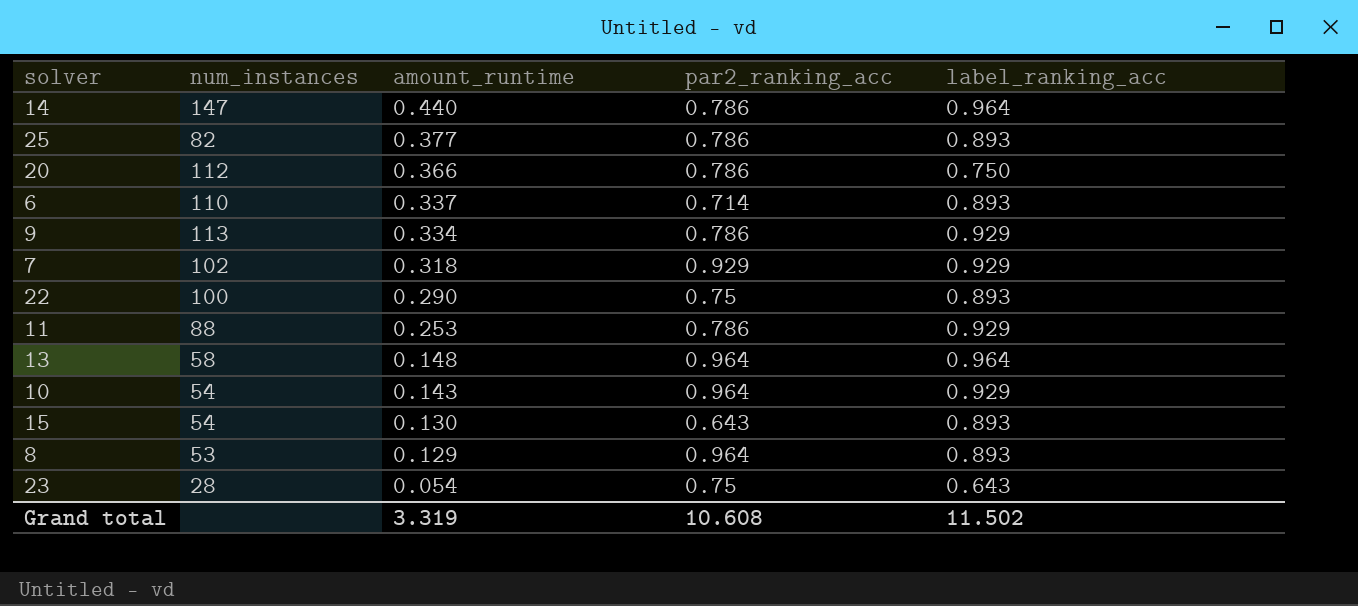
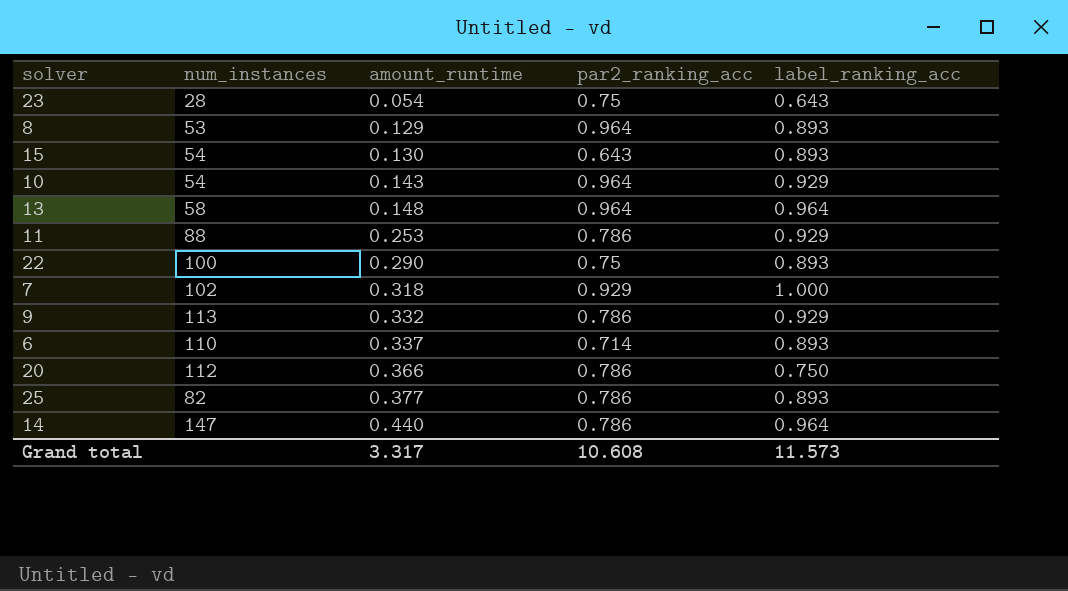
row order: amount_runtime descending -> amount_runtime ascending
7 | label_ranking_acc: 0.929 -> 1.000
9 | amount_runtime: 0.334 -> 0.332
Grand total | amount_runtime: 3.319 -> 3.317
Grand total | label_ranking_acc: 11.502 -> 11.573

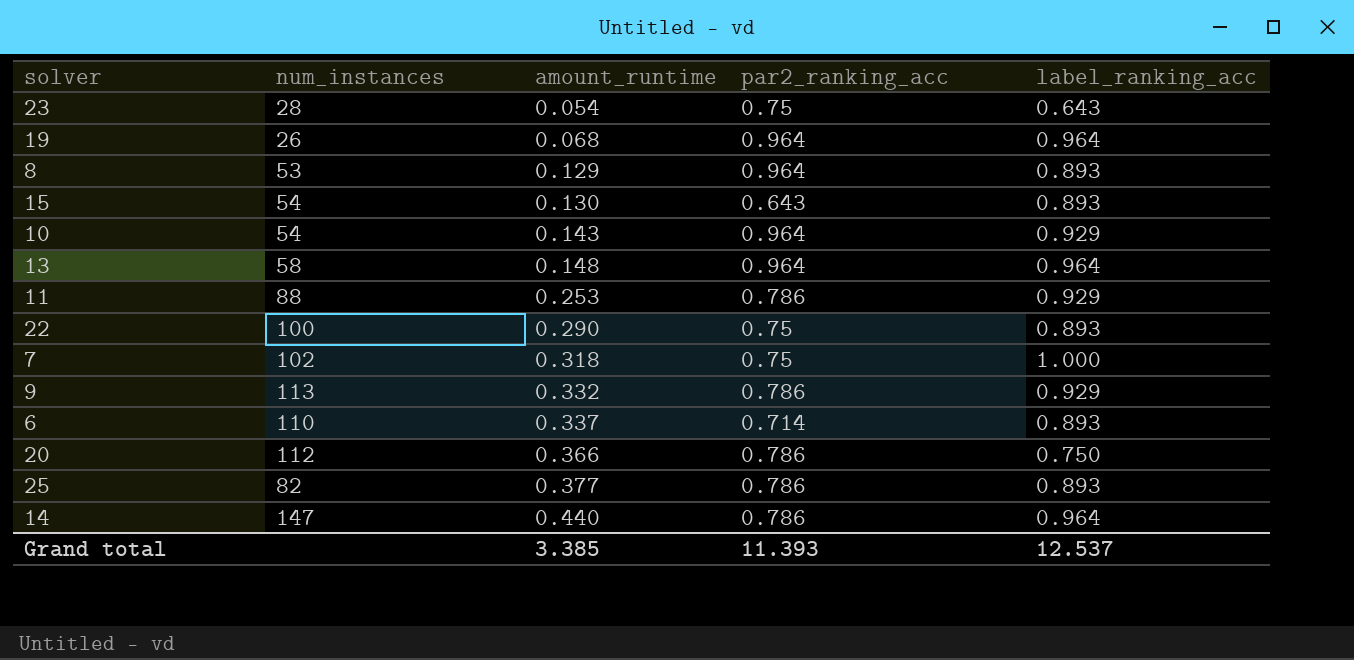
row 19: none -> 26 | 0.068 | 0.964 | 0.964
7 | par2_ranking_acc: 0.929 -> 0.75
Grand total | amount_runtime: 3.317 -> 3.385
Grand total | par2_ranking_acc: 10.608 -> 11.393
Grand total | label_ranking_acc: 11.573 -> 12.537

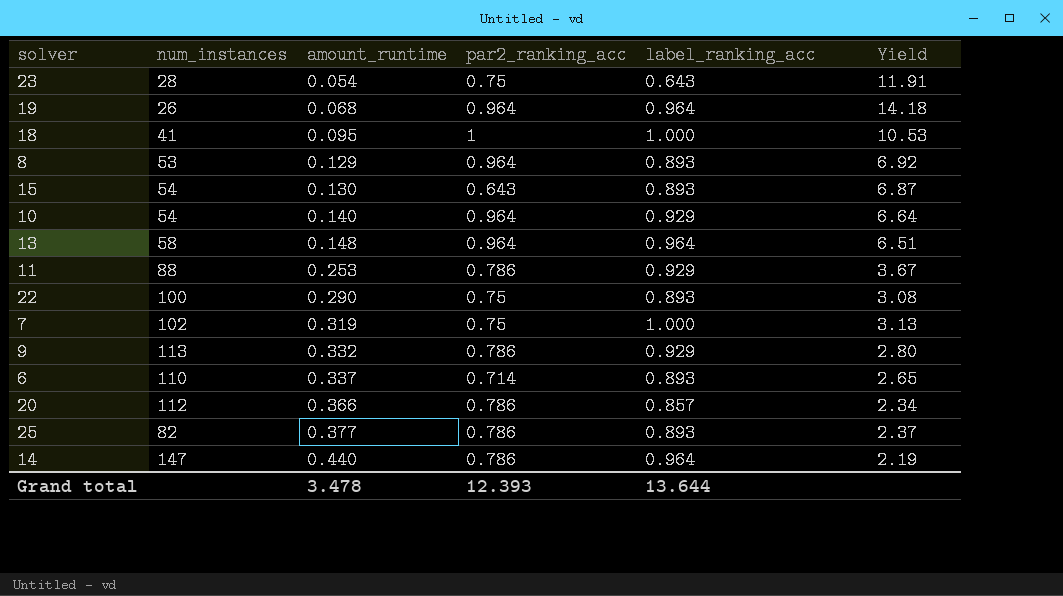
column Yield | formula: none -> [label_ranking_acc] / [amount_runtime]
row 18: none -> 41 | 0.095 | 1 | 1.000 | 10.53
10 | amount_runtime: 0.143 -> 0.140
7 | amount_runtime: 0.318 -> 0.319
20 | label_ranking_acc: 0.750 -> 0.857
Grand total | amount_runtime: 3.385 -> 3.478
Grand total | par2_ranking_acc: 11.393 -> 12.393
Grand total | label_ranking_acc: 12.537 -> 13.644

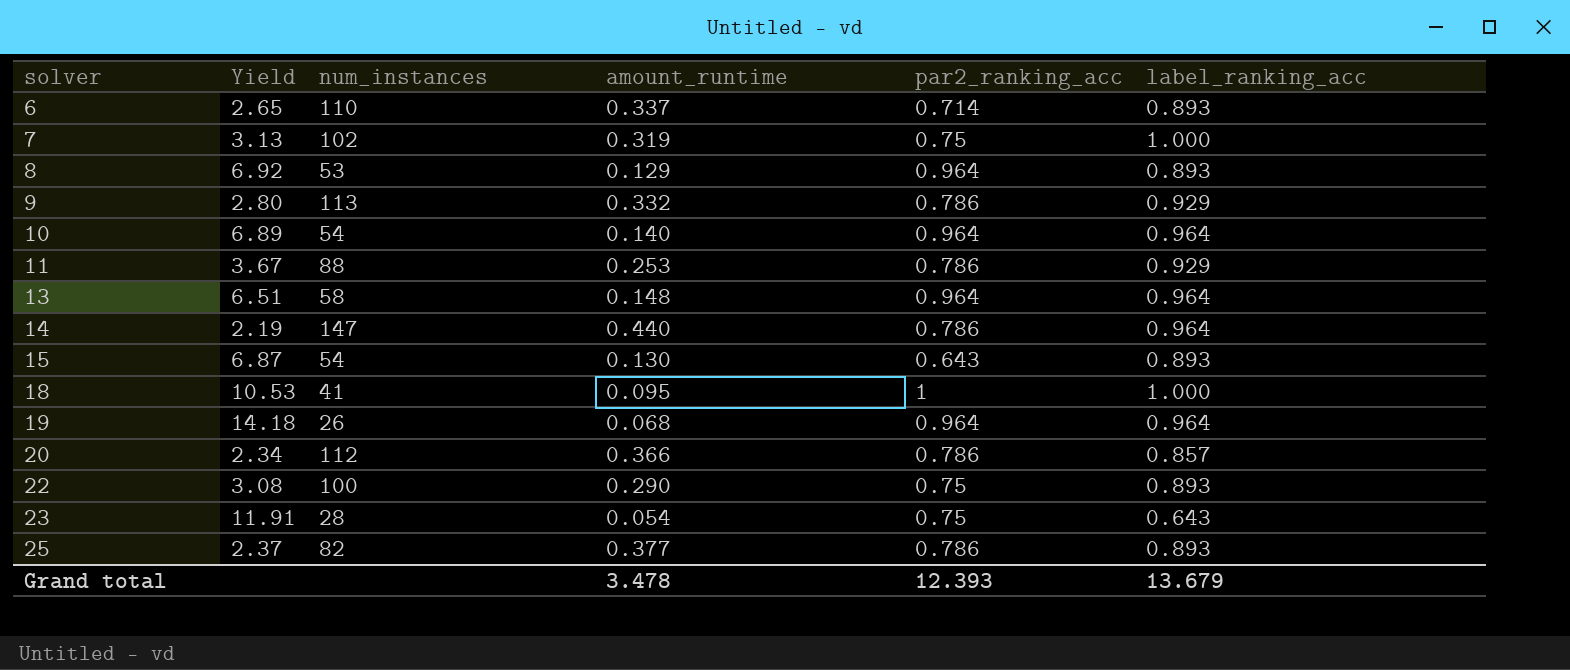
row order: amount_runtime ascending -> solver ascending
column Yield | position: 6 -> 2
10 | Yield: 6.64 -> 6.89
10 | label_ranking_acc: 0.929 -> 0.964
Grand total | label_ranking_acc: 13.644 -> 13.679

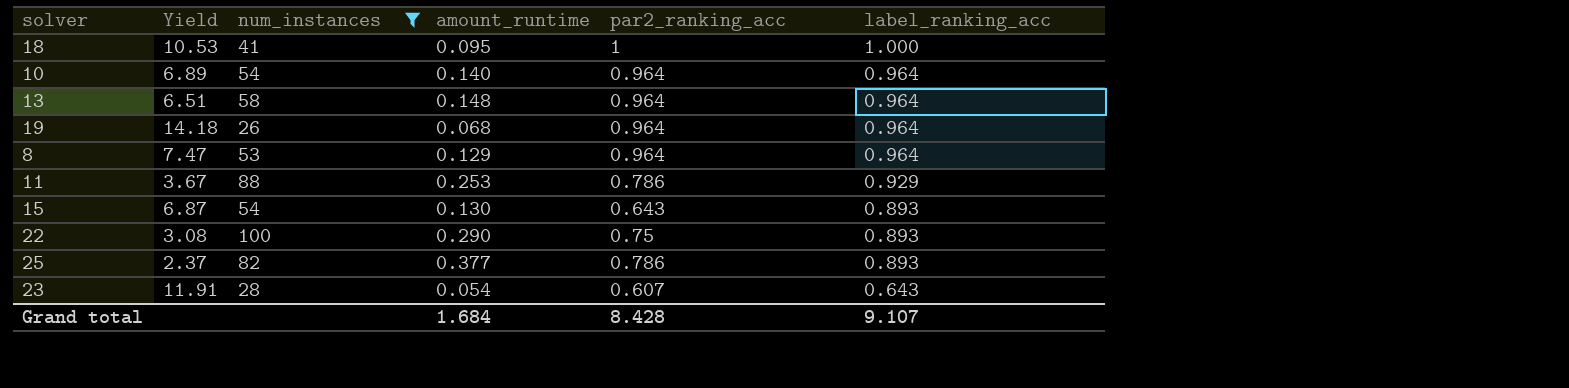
filter: none -> num_instances <= 100
row order: solver ascending -> label_ranking_acc descending
8 | Yield: 6.92 -> 7.47
8 | label_ranking_acc: 0.893 -> 0.964
23 | par2_ranking_acc: 0.75 -> 0.607
Grand total | amount_runtime: 3.478 -> 1.684
Grand total | par2_ranking_acc: 12.393 -> 8.428
Grand total | label_ranking_acc: 13.679 -> 9.107

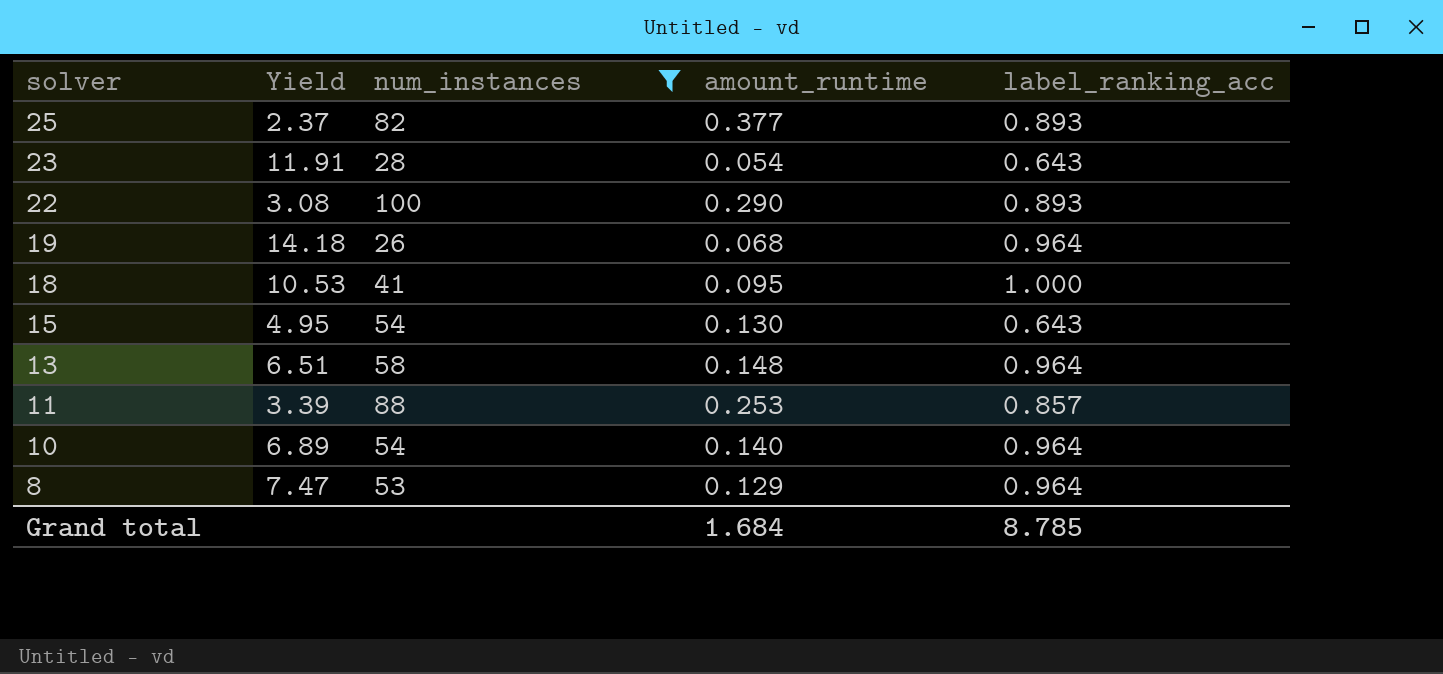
row order: label_ranking_acc descending -> solver descending
column par2_ranking_acc | position: 5 -> none
15 | Yield: 6.87 -> 4.95
15 | label_ranking_acc: 0.893 -> 0.643
11 | Yield: 3.67 -> 3.39
11 | label_ranking_acc: 0.929 -> 0.857
Grand total | label_ranking_acc: 9.107 -> 8.785

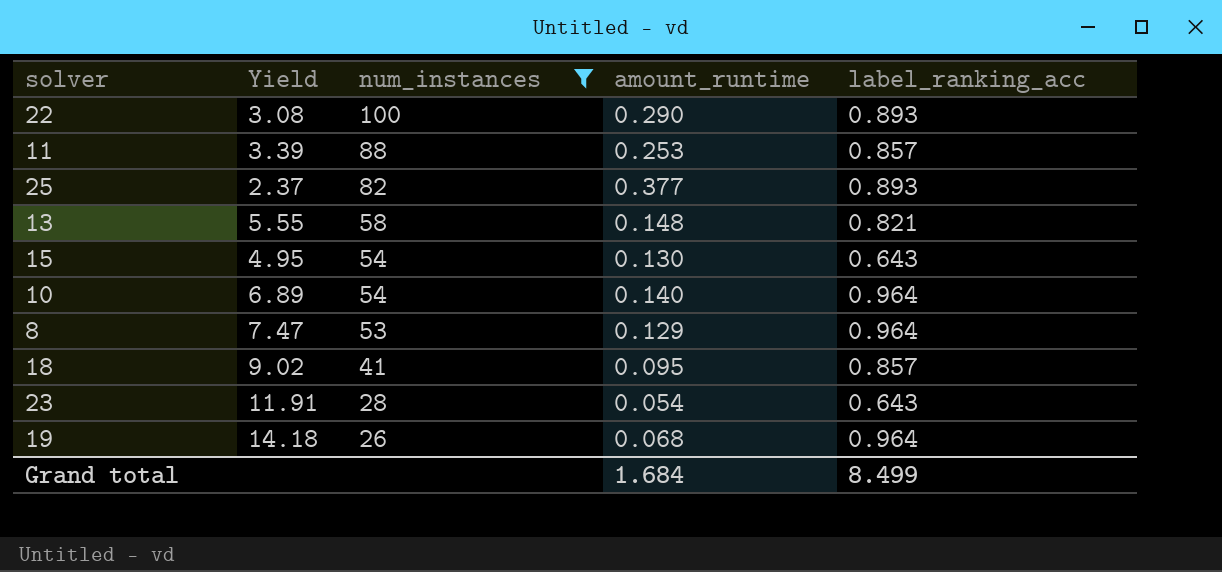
row order: solver descending -> num_instances descending
13 | Yield: 6.51 -> 5.55
13 | label_ranking_acc: 0.964 -> 0.821
18 | Yield: 10.53 -> 9.02
18 | label_ranking_acc: 1.000 -> 0.857
Grand total | label_ranking_acc: 8.785 -> 8.499

